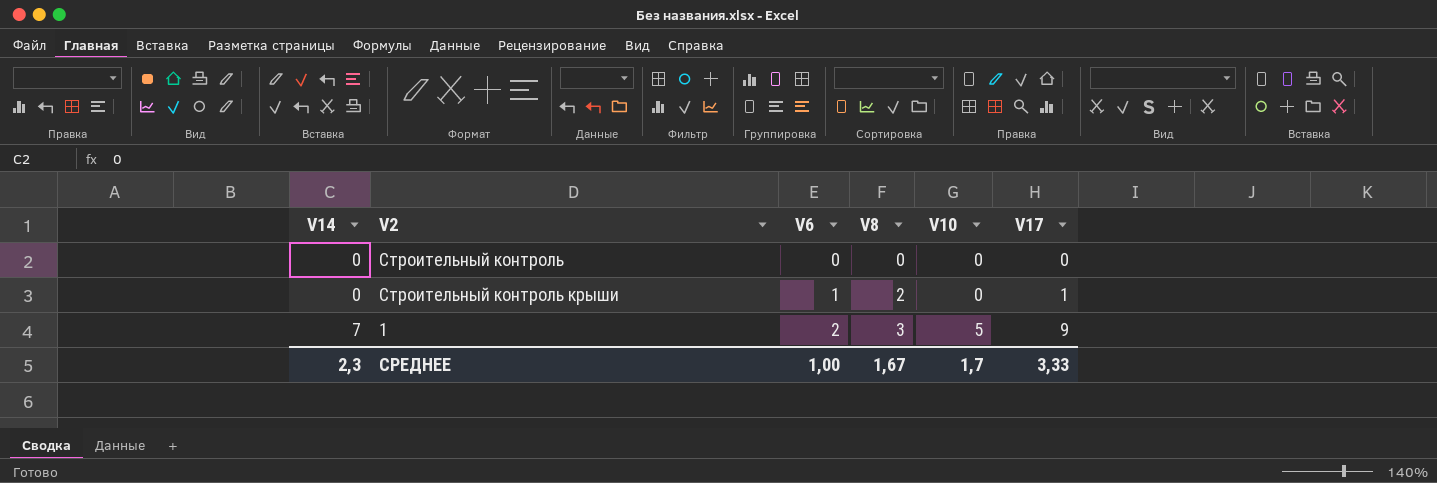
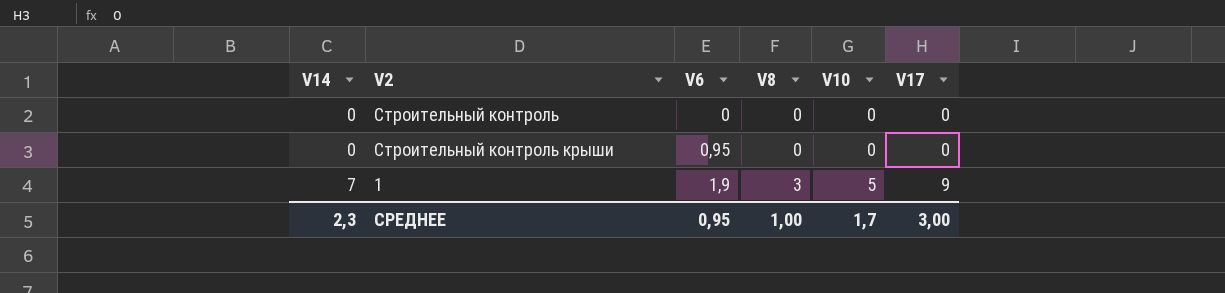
Строительный контроль крыши | V6: 1 -> 0,95
Строительный контроль крыши | V8: 2 -> 0
Строительный контроль крыши | V17: 1 -> 0
1 | V6: 2 -> 1,9
СРЕДНЕЕ | V6: 1,00 -> 0,95
СРЕДНЕЕ | V8: 1,67 -> 1,00
СРЕДНЕЕ | V17: 3,33 -> 3,00

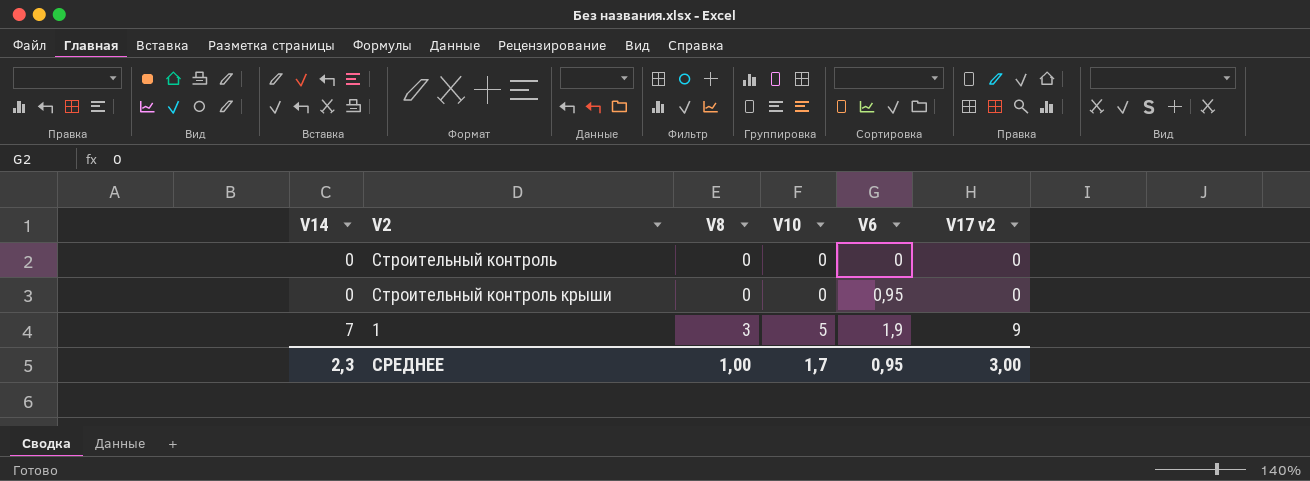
column V6 | position: 3 -> 5
column name: V17 -> V17 v2

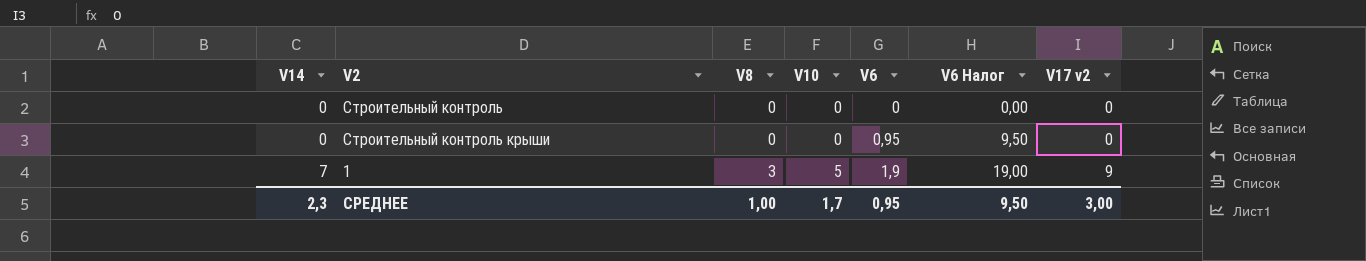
column V6 Налог | formula: none -> [V6] * 10

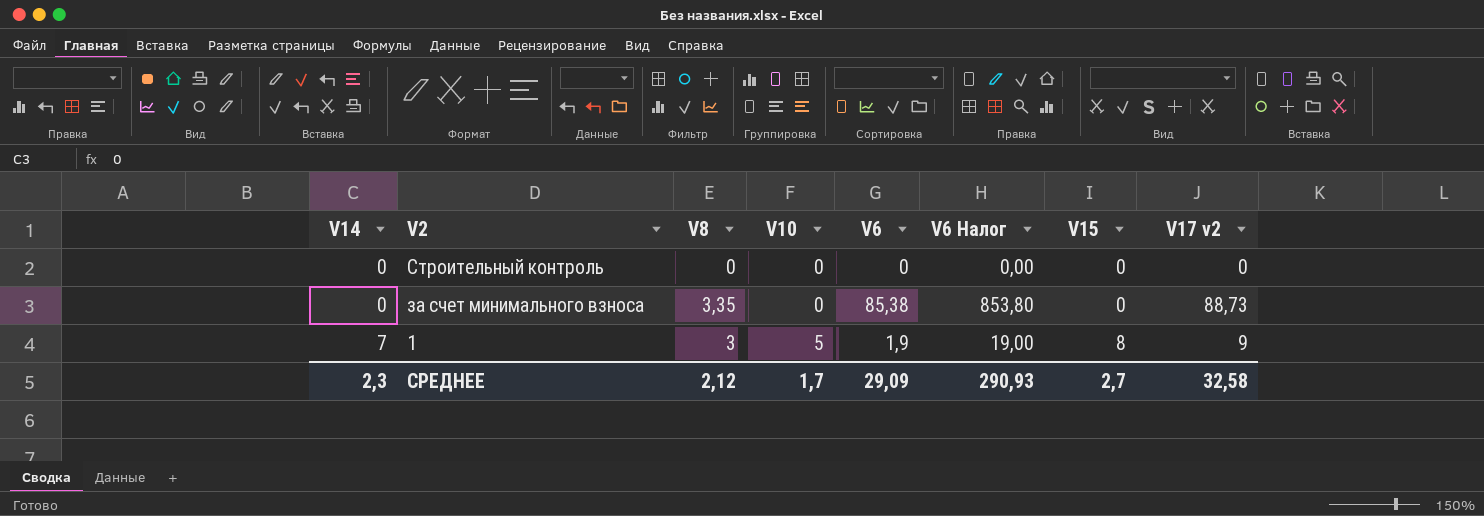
column V15 | position: none -> 7
row Строительный контроль крыши: 0 | 0 | 0 | 0,95 | 9,50 | 0 -> none
row за счет минимального взноса: none -> 0 | 3,35 | 0 | 85,38 | 853,80 | 0 | 88,73
СРЕДНЕЕ | V8: 1,00 -> 2,12
СРЕДНЕЕ | V6: 0,95 -> 29,09
СРЕДНЕЕ | V6 Налог: 9,50 -> 290,93
СРЕДНЕЕ | V17 v2: 3,00 -> 32,58

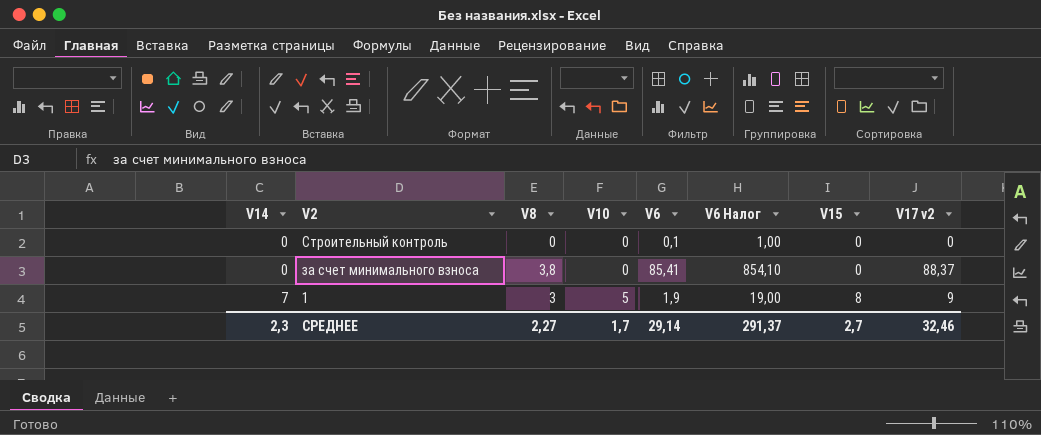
Строительный контроль | V6: 0 -> 0,1
Строительный контроль | V6 Налог: 0,00 -> 1,00
за счет минимального взноса | V8: 3,35 -> 3,8
за счет минимального взноса | V6: 85,38 -> 85,41
за счет минимального взноса | V6 Налог: 853,80 -> 854,10
за счет минимального взноса | V17 v2: 88,73 -> 88,37
СРЕДНЕЕ | V8: 2,12 -> 2,27
СРЕДНЕЕ | V6: 29,09 -> 29,14
СРЕДНЕЕ | V6 Налог: 290,93 -> 291,37
СРЕДНЕЕ | V17 v2: 32,58 -> 32,46

